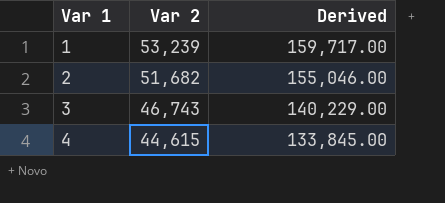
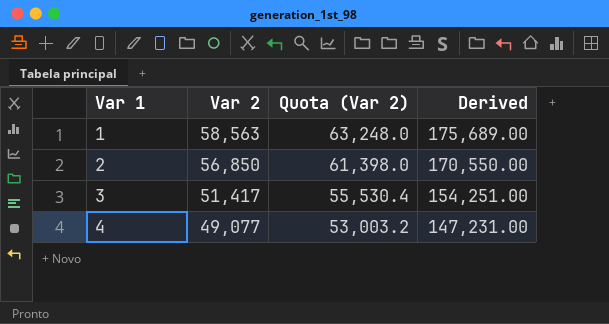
column Quota (Var 2) | formula: none -> [Var 2] * 1.08
1 | Var 2: 53,239 -> 58,563
1 | Derived: 159,717.00 -> 175,689.00
2 | Var 2: 51,682 -> 56,850
2 | Derived: 155,046.00 -> 170,550.00
3 | Var 2: 46,743 -> 51,417
3 | Derived: 140,229.00 -> 154,251.00
4 | Var 2: 44,615 -> 49,077
4 | Derived: 133,845.00 -> 147,231.00

